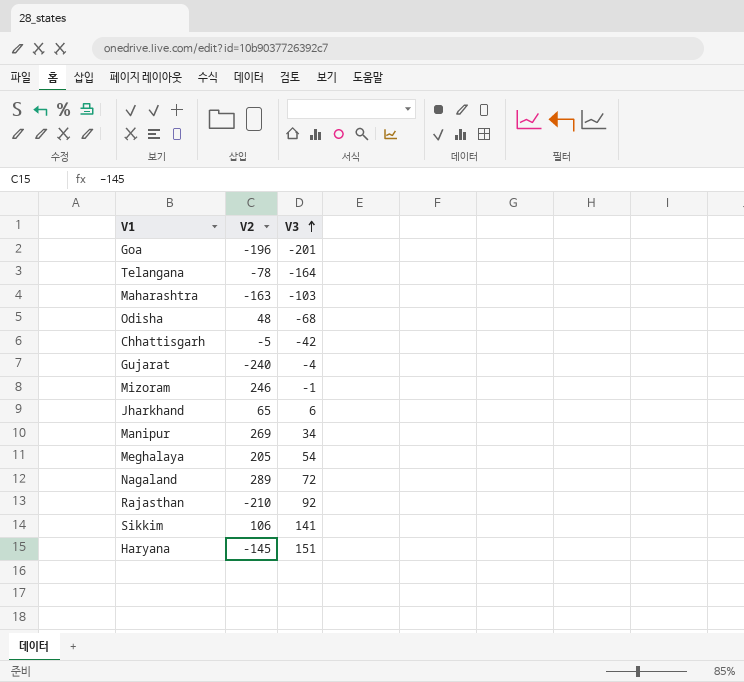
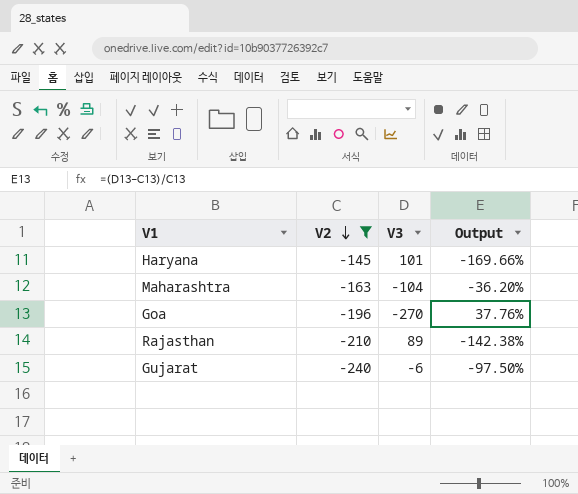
filter: none -> V2 <= -145
row order: V3 ascending -> V2 descending
column Output | formula: none -> ([V3] - [V2]) / [V2]
Haryana | V3: 151 -> 101
Maharashtra | V3: -103 -> -104
Goa | V3: -201 -> -270
Rajasthan | V3: 92 -> 89
Gujarat | V3: -4 -> -6

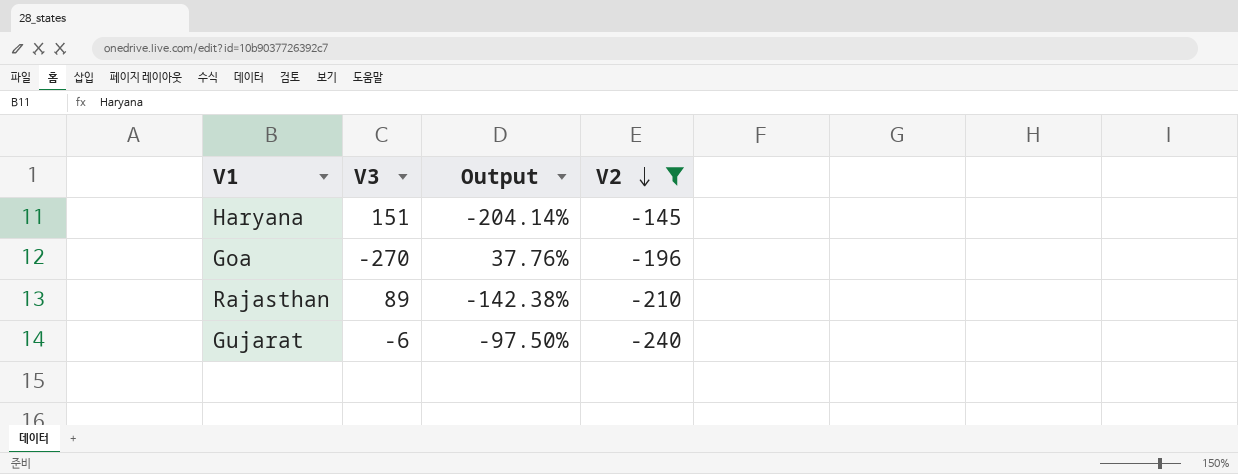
column V2 | position: 2 -> 4
row Maharashtra: -163 | -104 | -36.20% -> none
Haryana | V3: 101 -> 151
Haryana | Output: -169.66% -> -204.14%

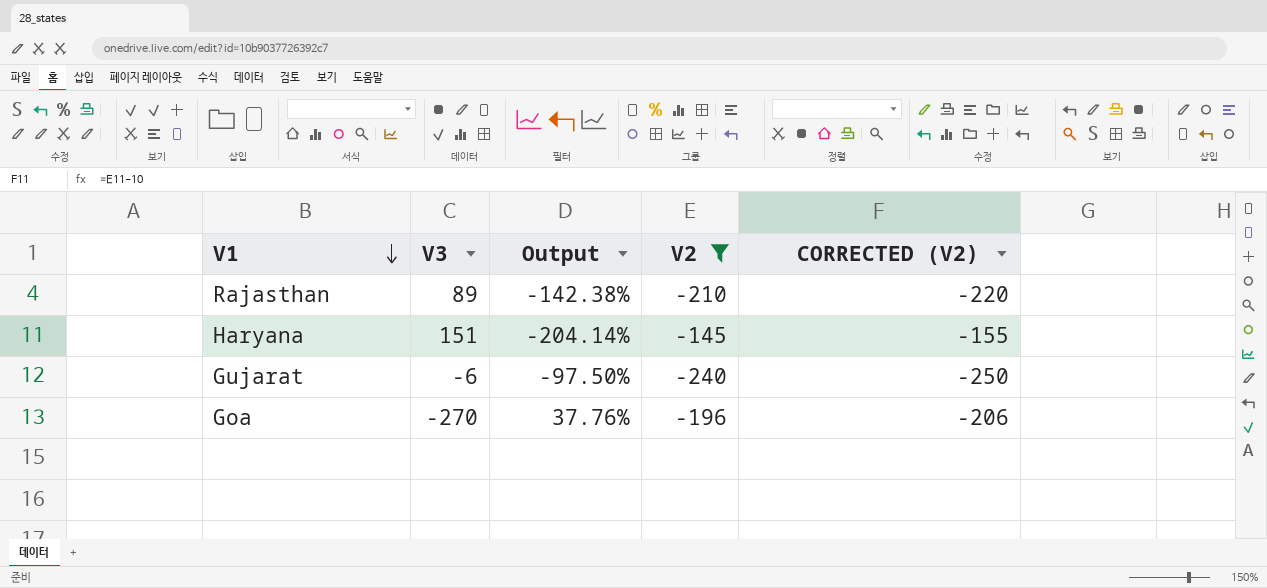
row order: V2 descending -> V1 descending
column CORRECTED (V2) | formula: none -> [V2] - 10

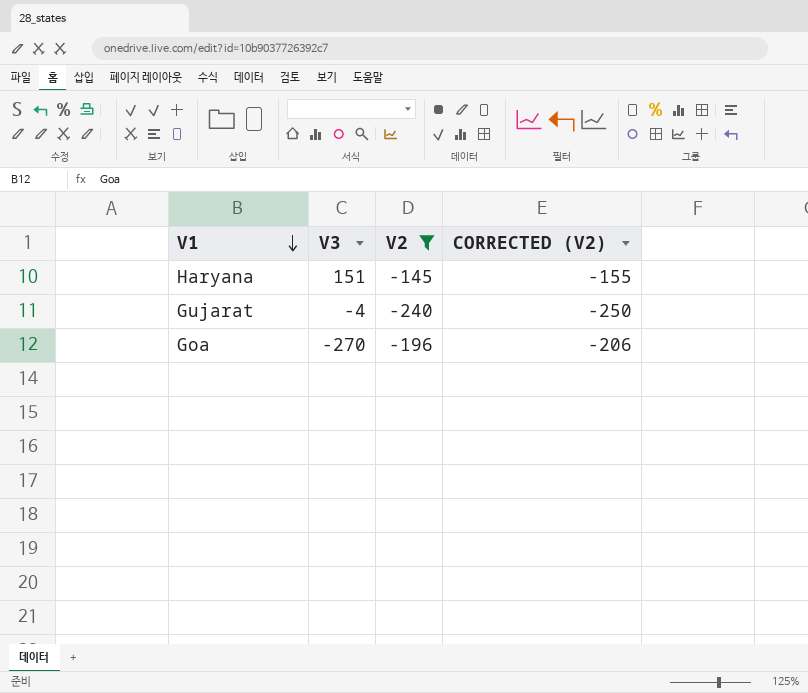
column Output | formula: ([V3] - [V2]) / [V2] -> none
row Rajasthan: 89 | -142.38% | -210 | -220 -> none
Gujarat | V3: -6 -> -4

